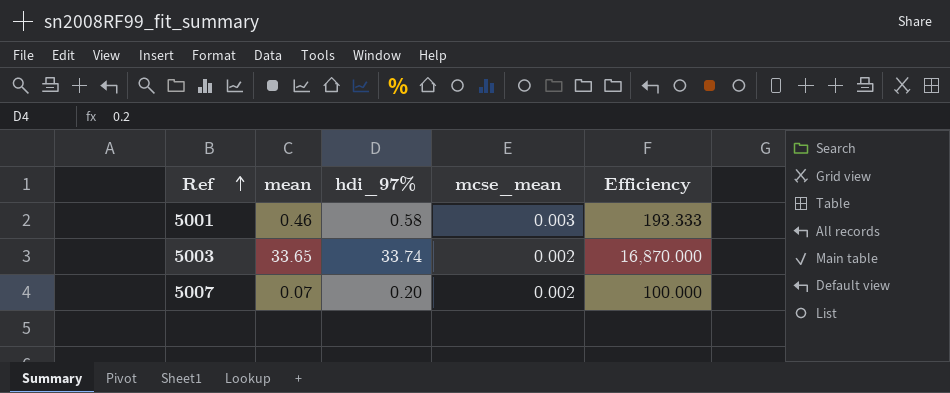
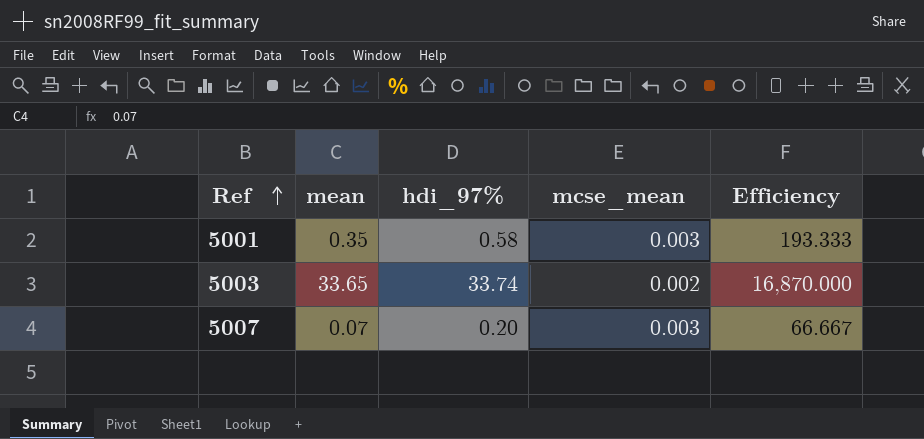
5001 | mean: 0.46 -> 0.35
5007 | mcse_mean: 0.002 -> 0.003
5007 | Efficiency: 100.000 -> 66.667

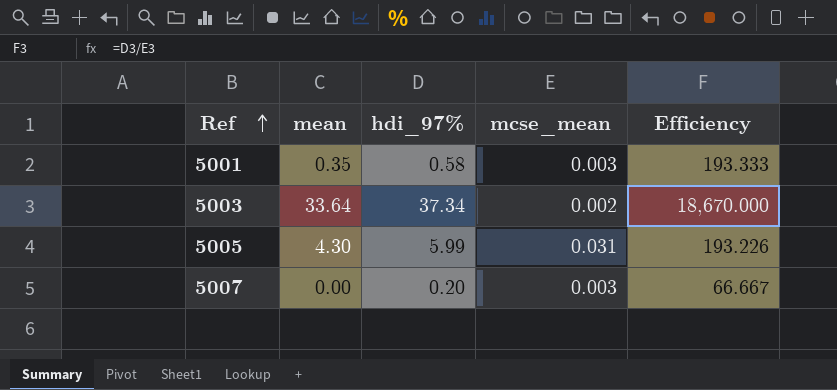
5003 | mean: 33.65 -> 33.64
5003 | hdi_97%: 33.74 -> 37.34
5003 | Efficiency: 16,870.000 -> 18,670.000
row 5005: none -> 4.30 | 5.99 | 0.031 | 193.226
5007 | mean: 0.07 -> 0.00

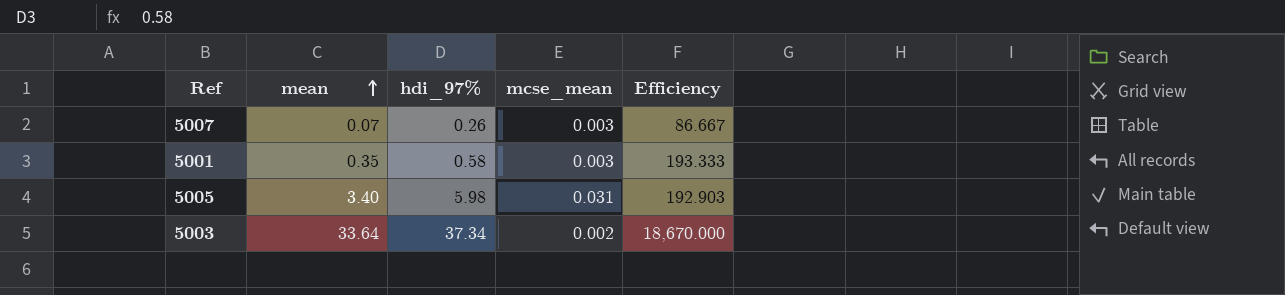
row order: Ref ascending -> mean ascending
5007 | mean: 0.00 -> 0.07
5007 | hdi_97%: 0.20 -> 0.26
5007 | Efficiency: 66.667 -> 86.667
5005 | mean: 4.30 -> 3.40
5005 | hdi_97%: 5.99 -> 5.98
5005 | Efficiency: 193.226 -> 192.903

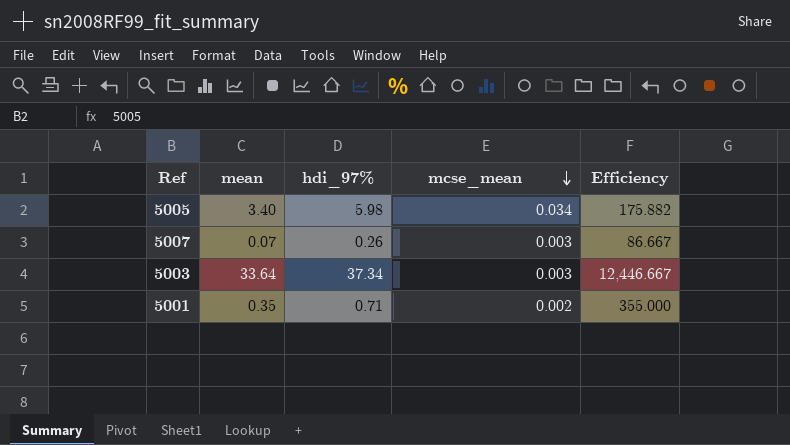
row order: mean ascending -> mcse_mean descending
5005 | mcse_mean: 0.031 -> 0.034
5005 | Efficiency: 192.903 -> 175.882
5003 | mcse_mean: 0.002 -> 0.003
5003 | Efficiency: 18,670.000 -> 12,446.667
5001 | hdi_97%: 0.58 -> 0.71
5001 | mcse_mean: 0.003 -> 0.002
5001 | Efficiency: 193.333 -> 355.000

